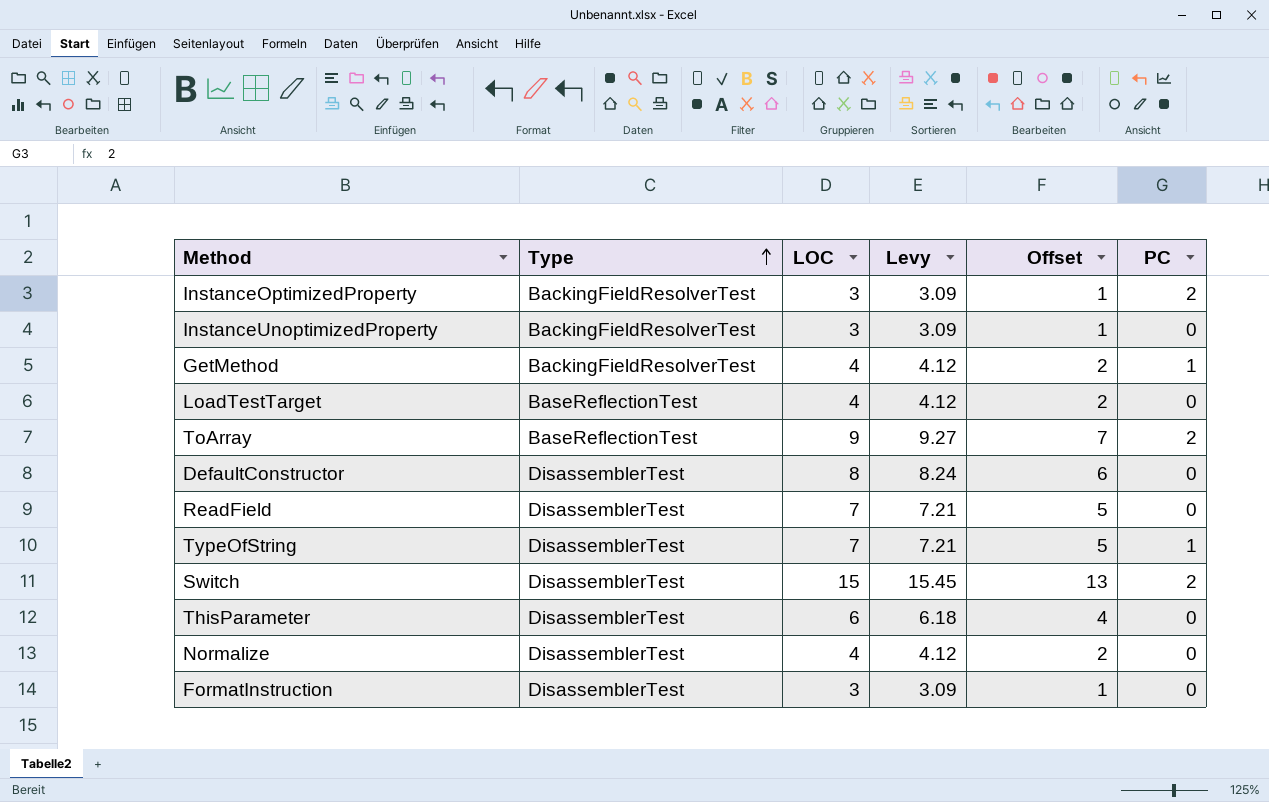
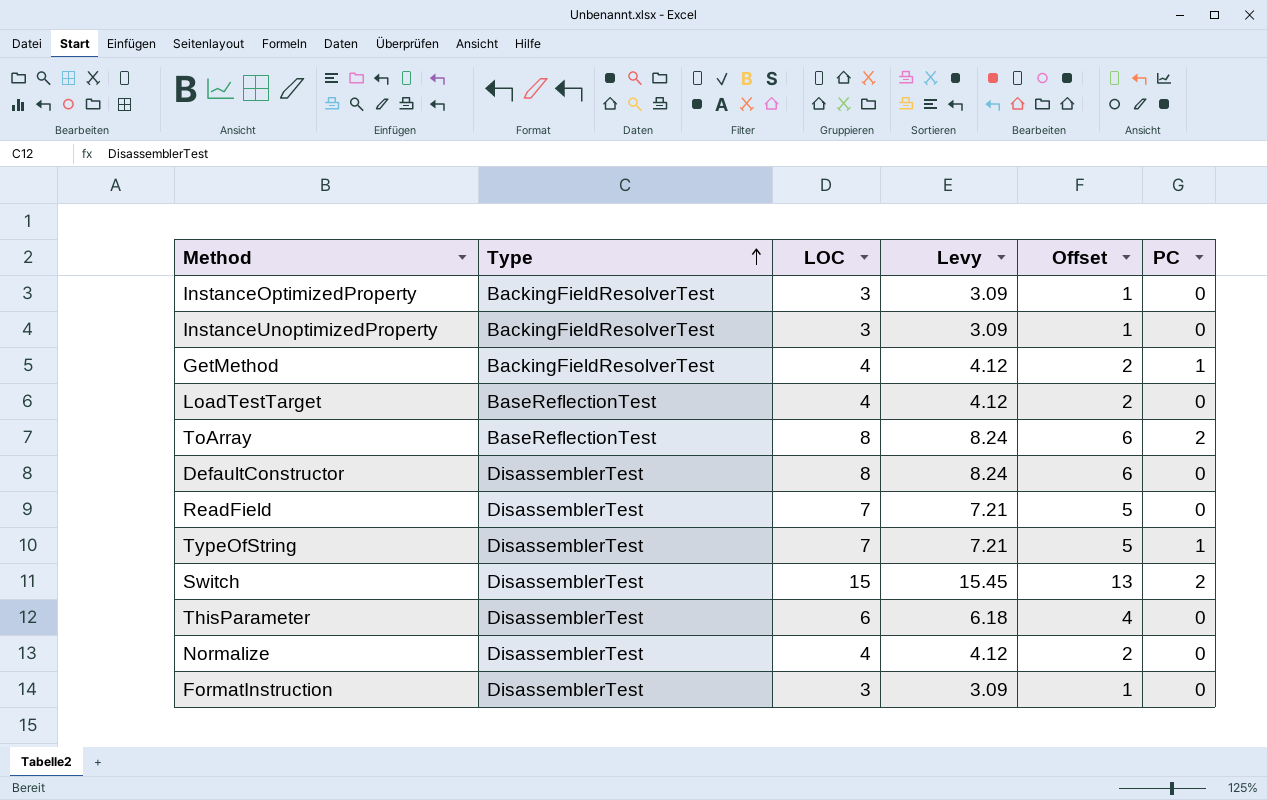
InstanceOptimizedProperty | PC: 2 -> 0
ToArray | LOC: 9 -> 8
ToArray | Levy: 9.27 -> 8.24
ToArray | Offset: 7 -> 6

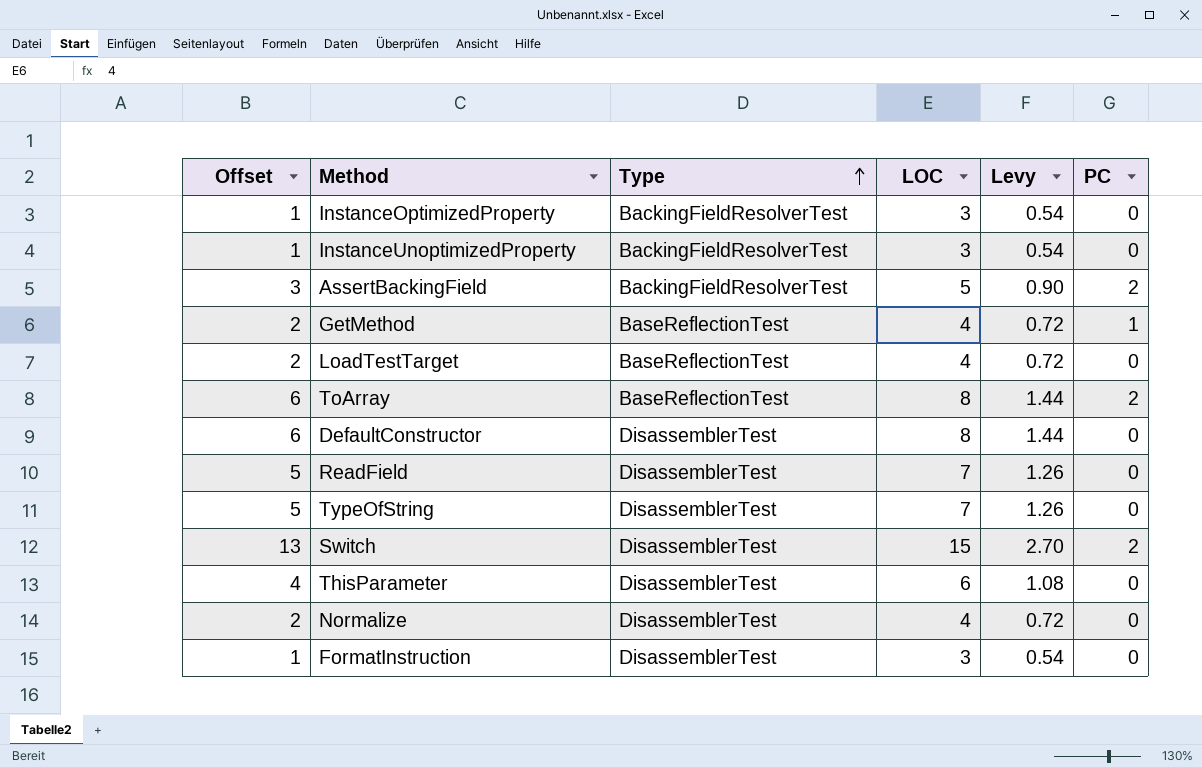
column Offset | position: 5 -> 1
column Levy | formula: [LOC] * 1.03 -> [LOC] * 0.18
row AssertBackingField: none -> 3 | BackingFieldResolverTest | 5 | 0.90 | 2
GetMethod | Type: BackingFieldResolverTest -> BaseReflectionTest
TypeOfString | PC: 1 -> 0

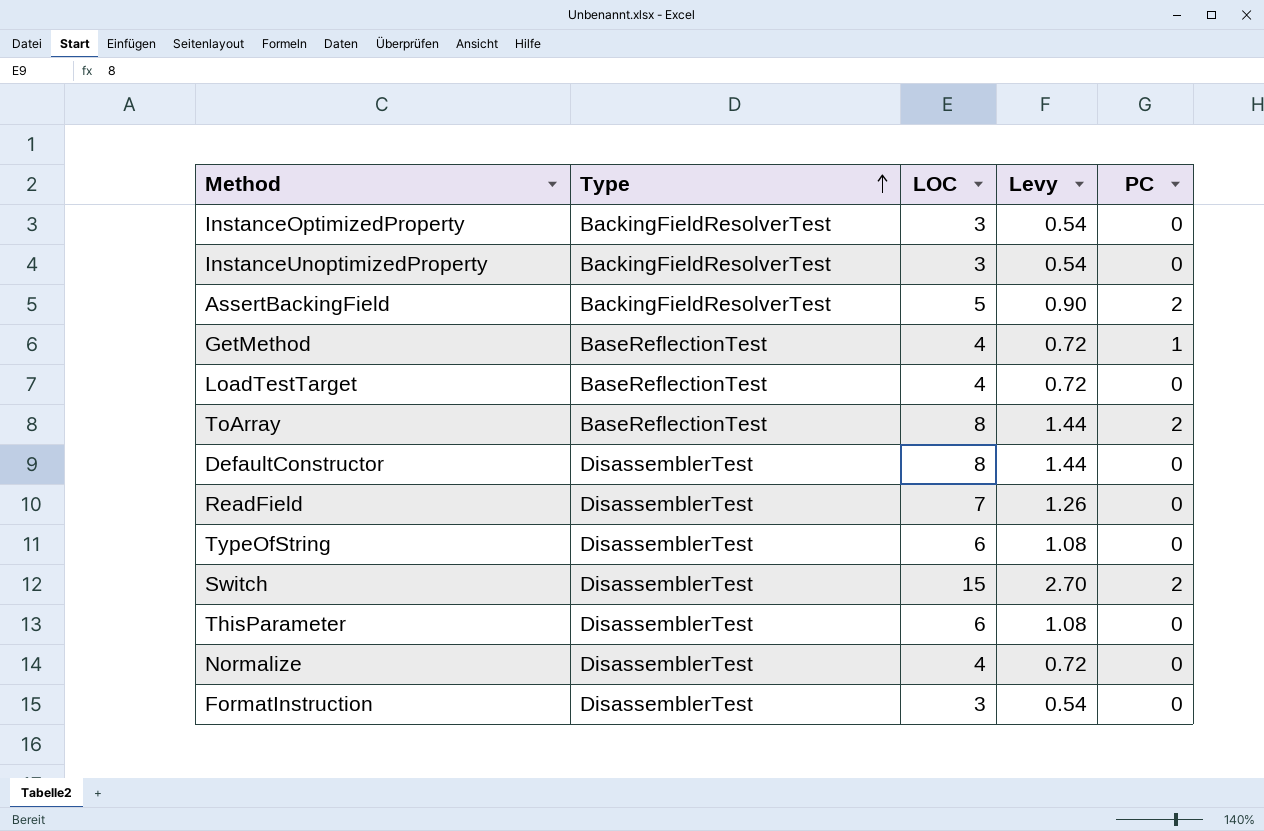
column Offset | formula: [LOC] - 2 -> none
TypeOfString | LOC: 7 -> 6
TypeOfString | Levy: 1.26 -> 1.08

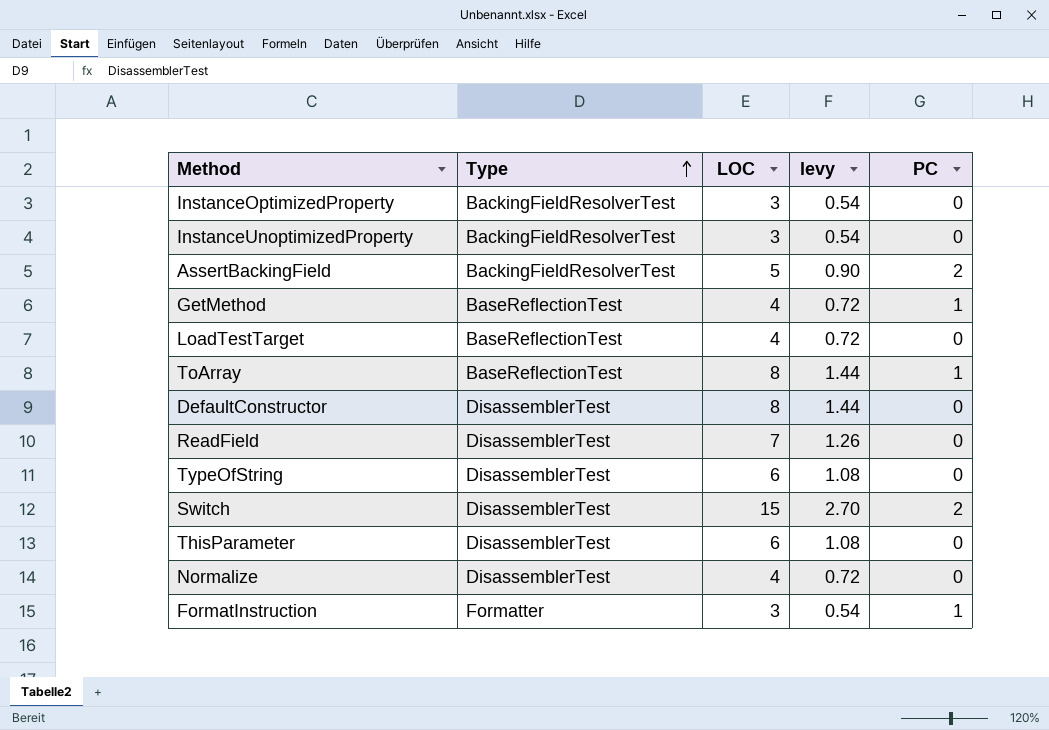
column name: Levy -> levy
ToArray | PC: 2 -> 1
FormatInstruction | Type: DisassemblerTest -> Formatter
FormatInstruction | PC: 0 -> 1

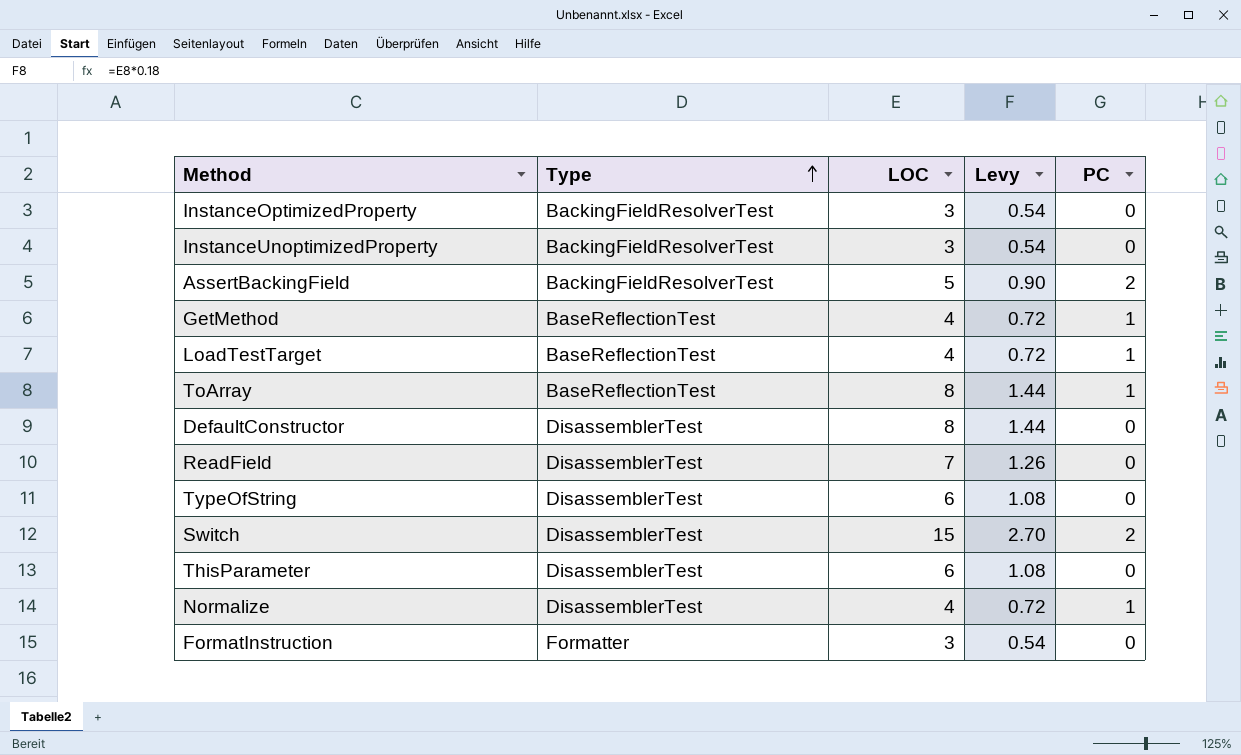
column name: levy -> Levy
LoadTestTarget | PC: 0 -> 1
Normalize | PC: 0 -> 1
FormatInstruction | PC: 1 -> 0

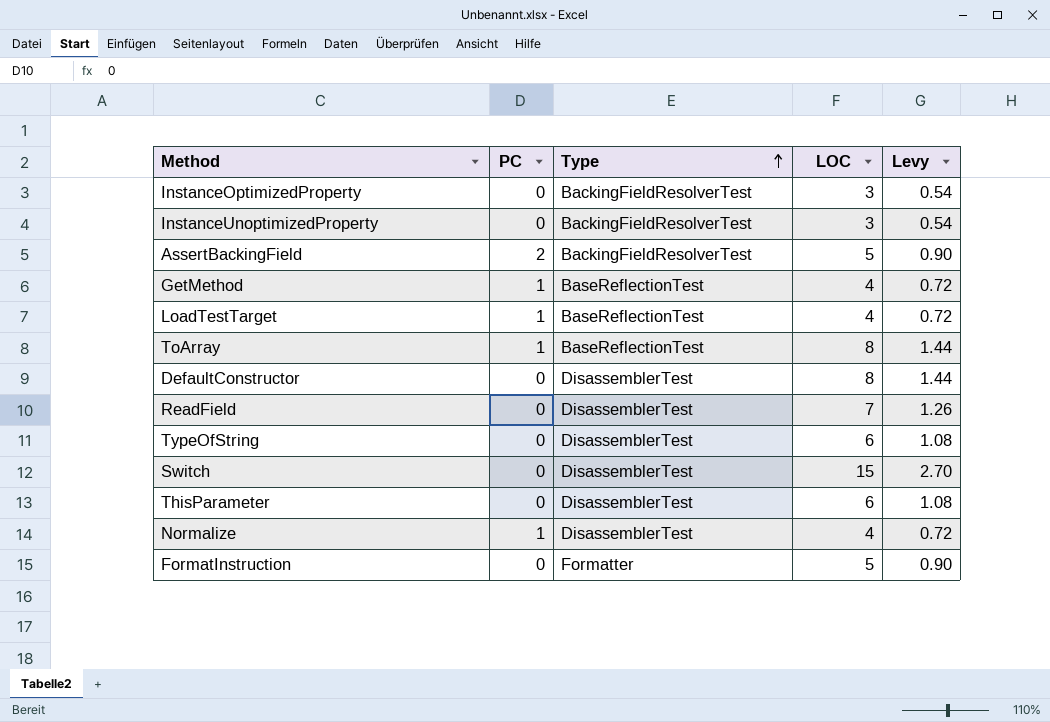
column PC | position: 5 -> 2
Switch | PC: 2 -> 0
FormatInstruction | LOC: 3 -> 5
FormatInstruction | Levy: 0.54 -> 0.90

